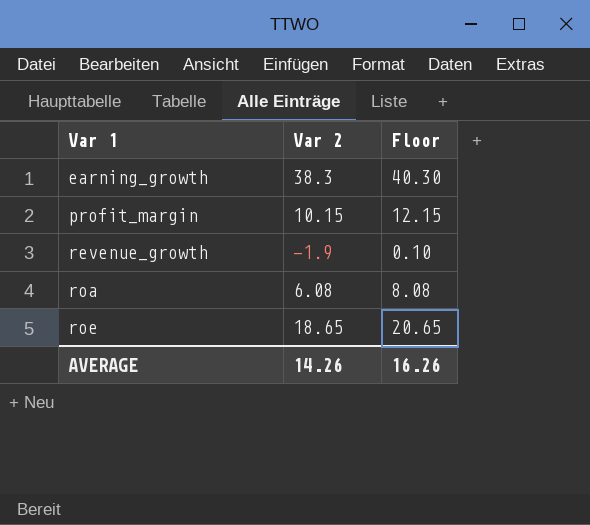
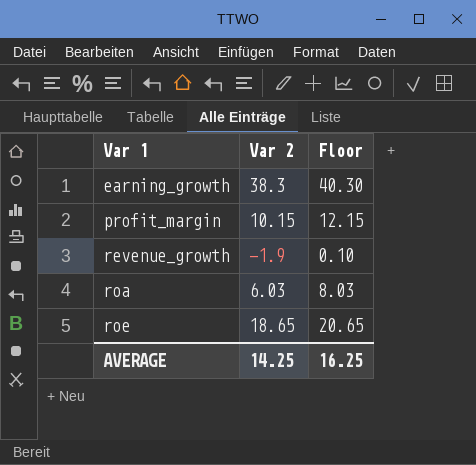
roa | Var 2: 6.08 -> 6.03
roa | Floor: 8.08 -> 8.03
AVERAGE | Var 2: 14.26 -> 14.25
AVERAGE | Floor: 16.26 -> 16.25

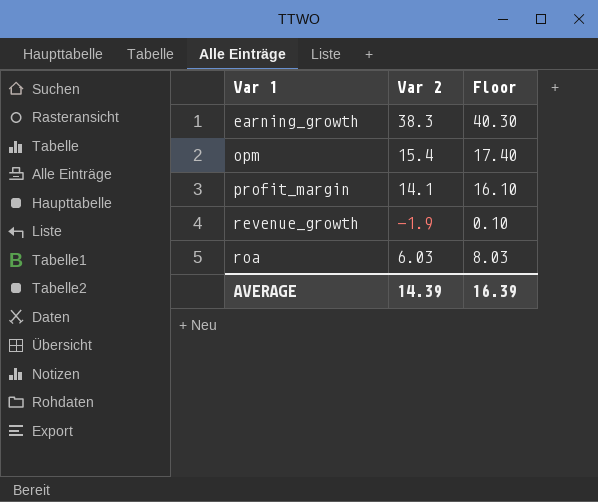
row roe: 18.65 | 20.65 -> none
row opm: none -> 15.4 | 17.40
profit_margin | Var 2: 10.15 -> 14.1
profit_margin | Floor: 12.15 -> 16.10
AVERAGE | Var 2: 14.25 -> 14.39
AVERAGE | Floor: 16.25 -> 16.39

